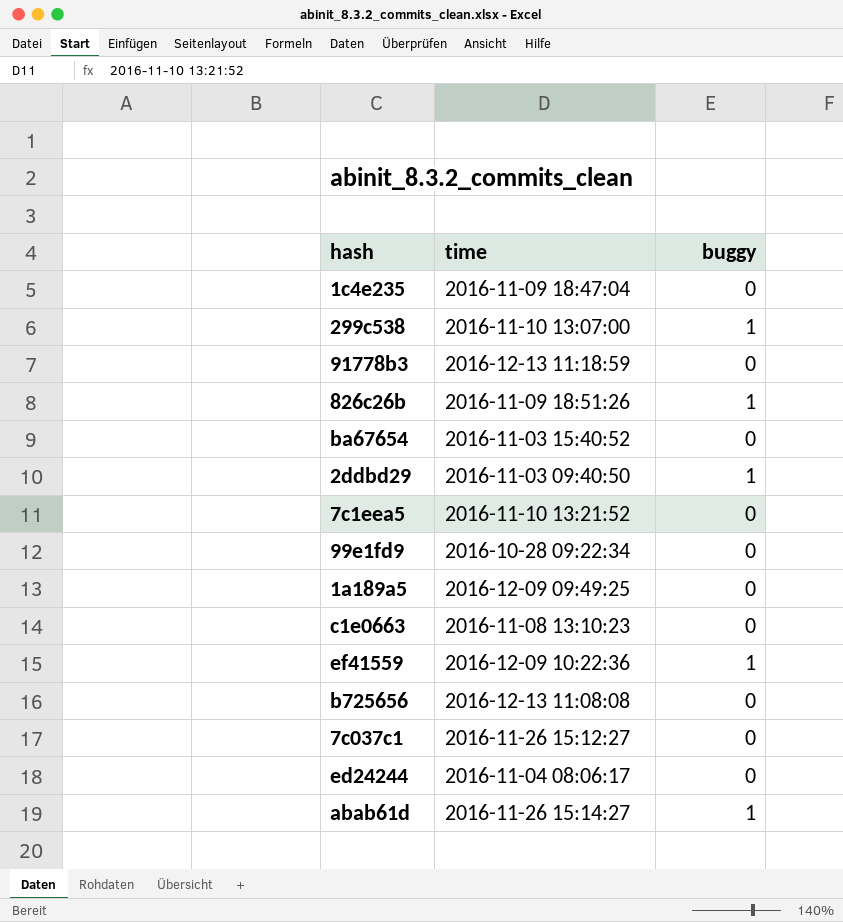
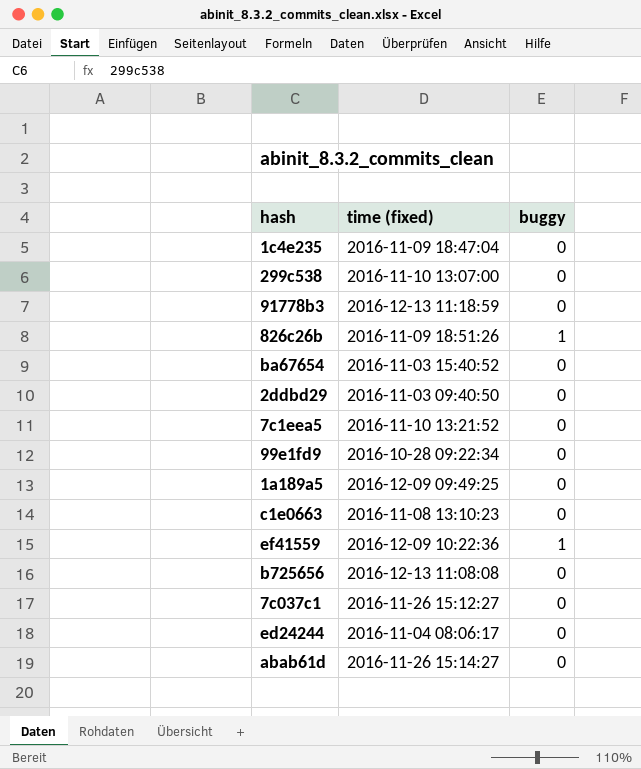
column name: time -> time (fixed)
299c538 | buggy: 1 -> 0
2ddbd29 | buggy: 1 -> 0
abab61d | buggy: 1 -> 0

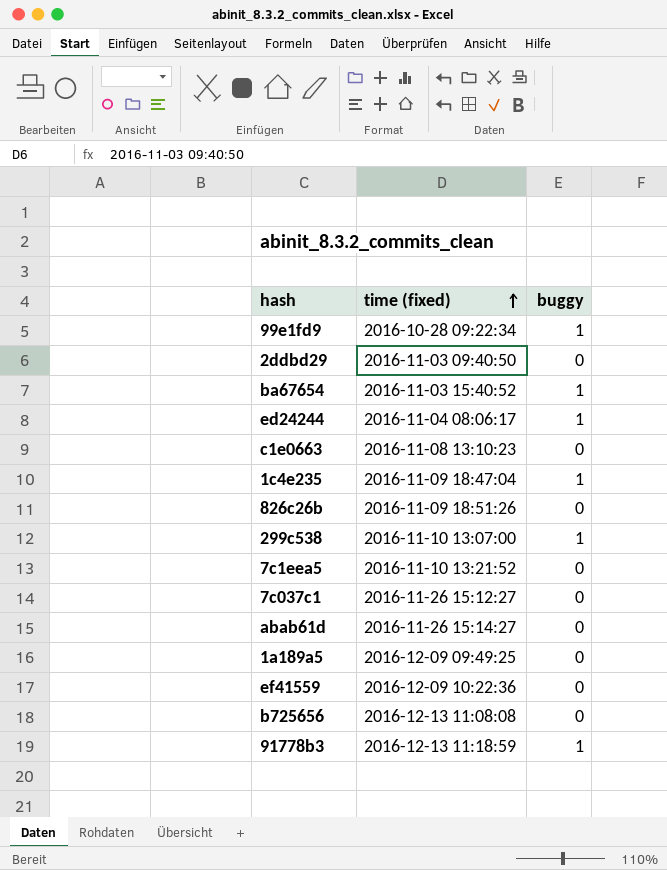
row order: none -> time (fixed) ascending
99e1fd9 | buggy: 0 -> 1
ba67654 | buggy: 0 -> 1
ed24244 | buggy: 0 -> 1
1c4e235 | buggy: 0 -> 1
826c26b | buggy: 1 -> 0
299c538 | buggy: 0 -> 1
ef41559 | buggy: 1 -> 0
91778b3 | buggy: 0 -> 1

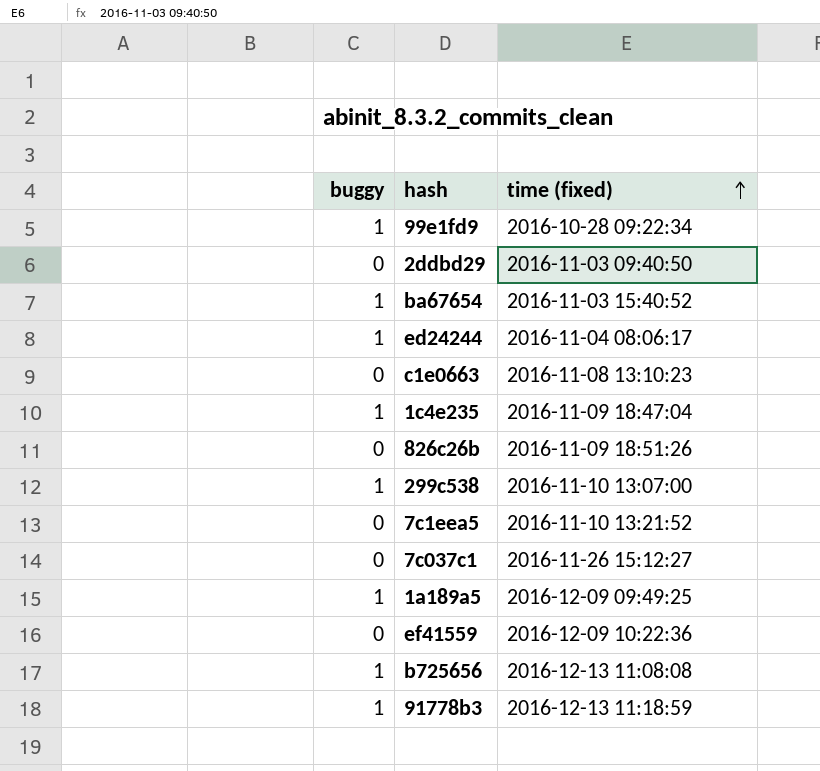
column buggy | position: 3 -> 1
row abab61d: 2016-11-26 15:14:27 | 0 -> none
1a189a5 | buggy: 0 -> 1
b725656 | buggy: 0 -> 1

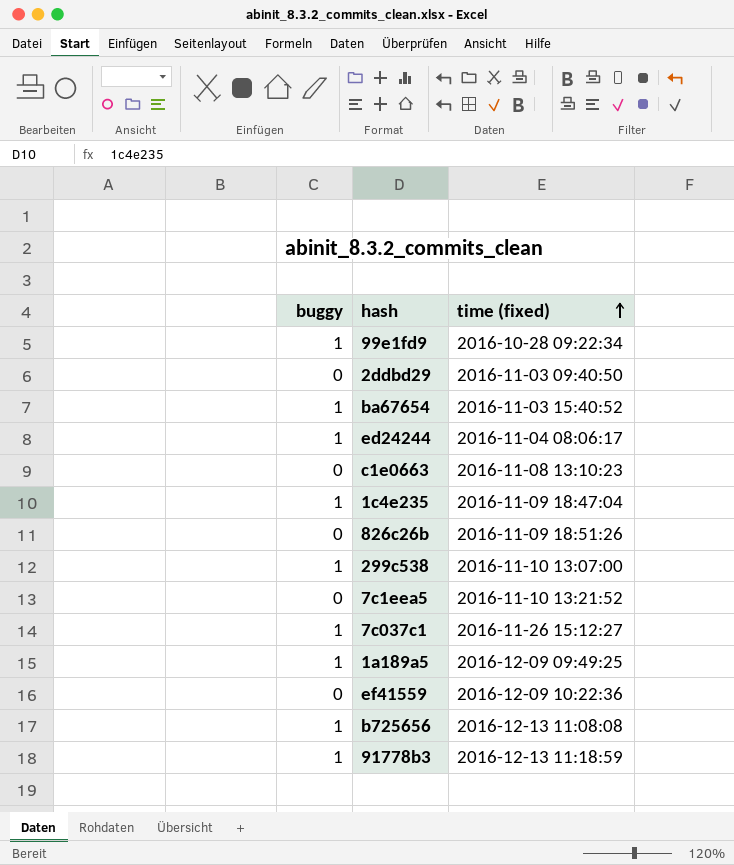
7c037c1 | buggy: 0 -> 1

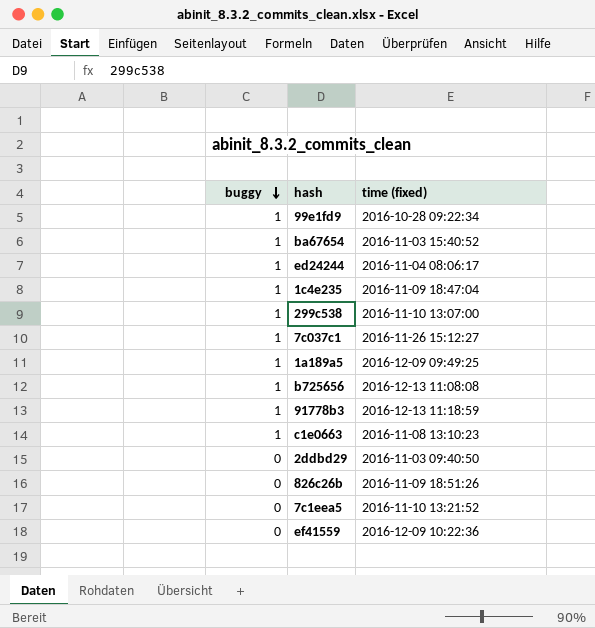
row order: time (fixed) ascending -> buggy descending
c1e0663 | buggy: 0 -> 1

